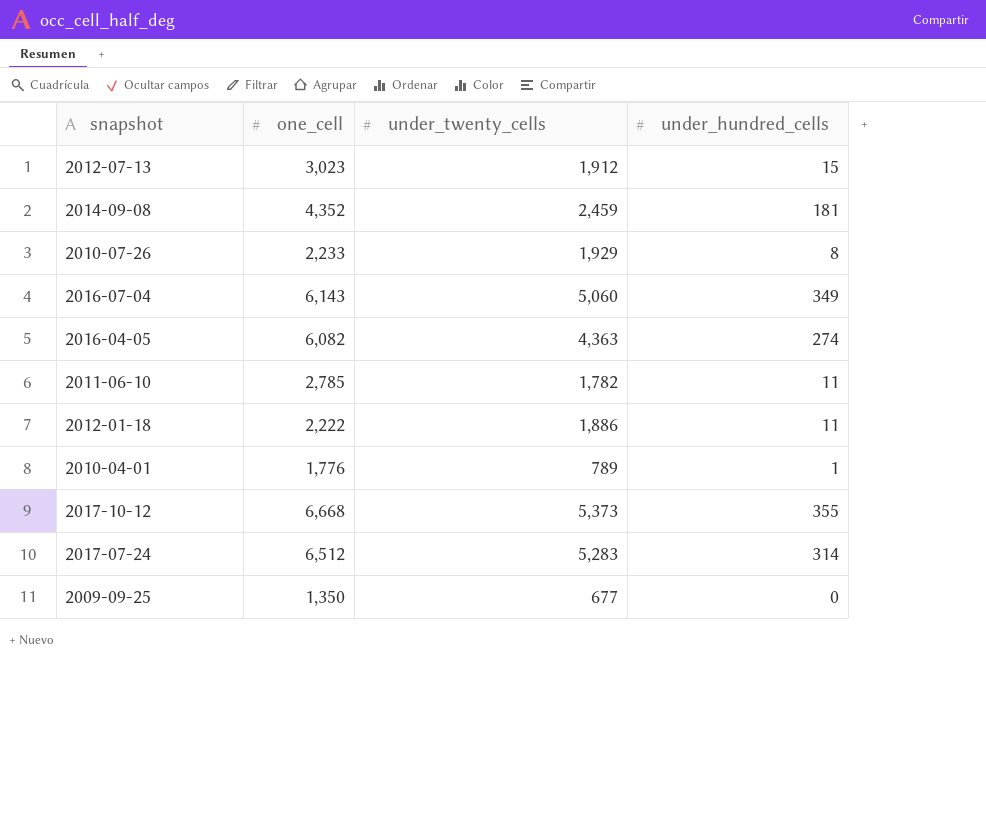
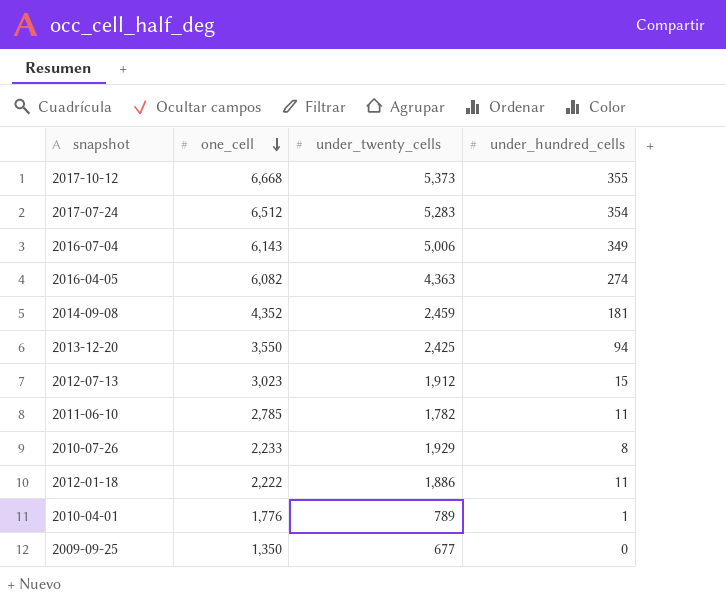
row order: none -> one_cell descending
2017-07-24 | under_hundred_cells: 314 -> 354
2016-07-04 | under_twenty_cells: 5,060 -> 5,006
row 2013-12-20: none -> 3,550 | 2,425 | 94

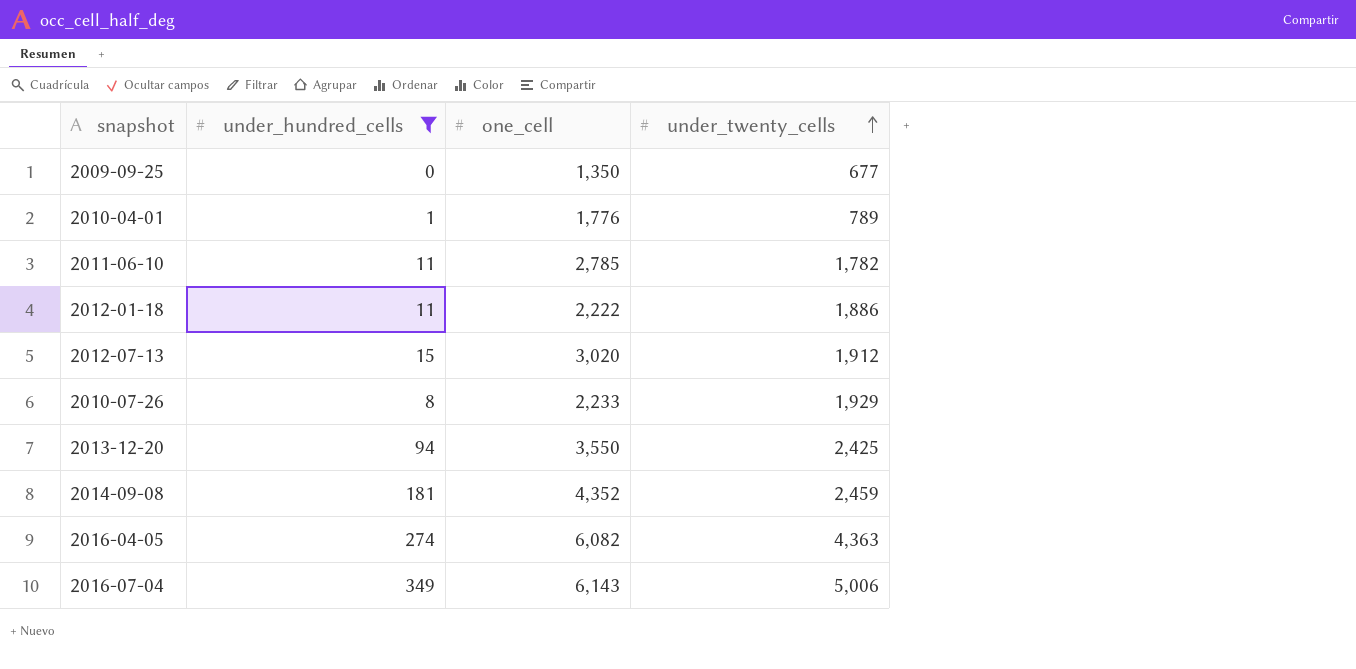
filter: none -> under_hundred_cells <= 349
row order: one_cell descending -> under_twenty_cells ascending
column under_hundred_cells | position: 4 -> 2
2012-07-13 | one_cell: 3,023 -> 3,020

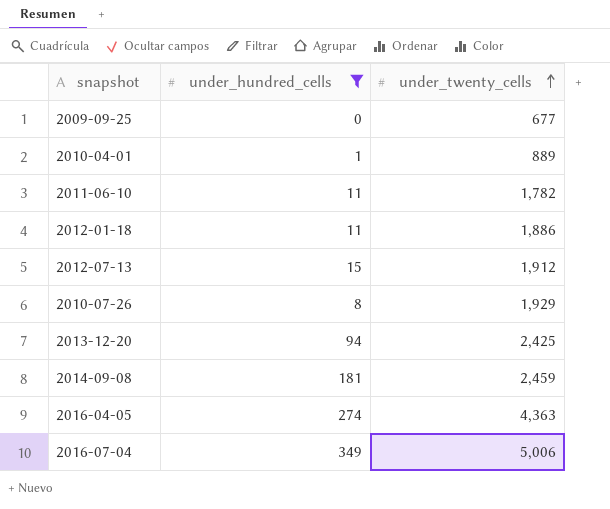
column one_cell | position: 3 -> none
2010-04-01 | under_twenty_cells: 789 -> 889

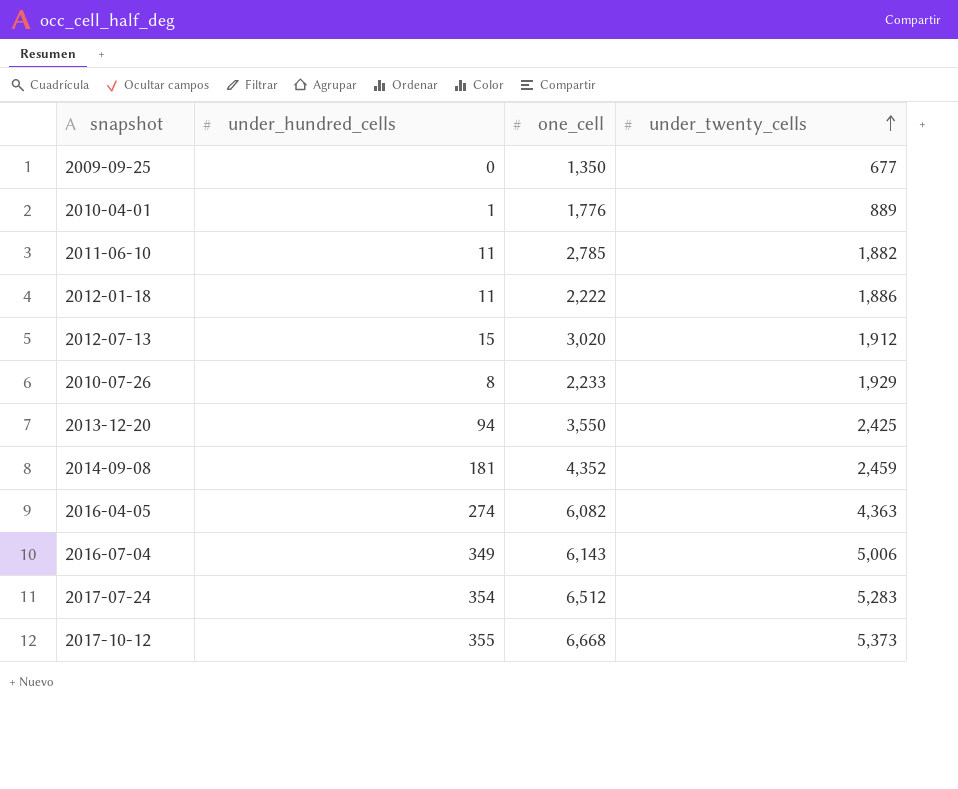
filter: under_hundred_cells <= 349 -> none
column one_cell | position: none -> 3
2011-06-10 | under_twenty_cells: 1,782 -> 1,882

